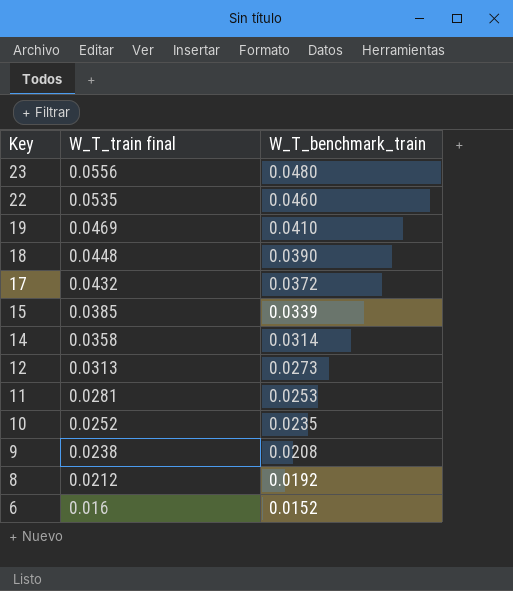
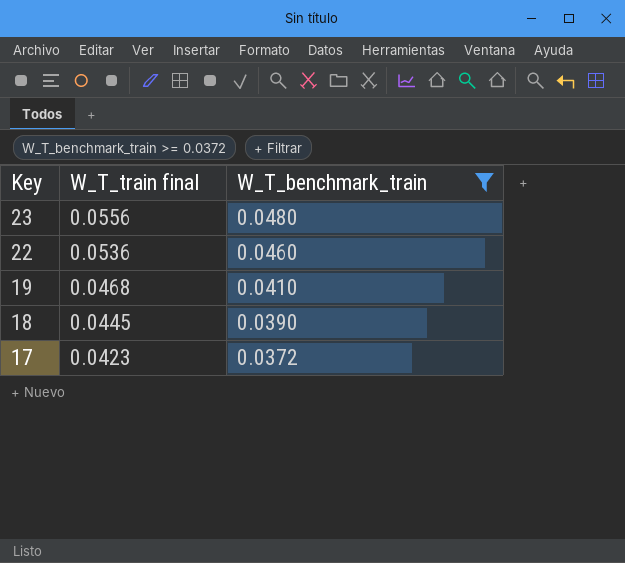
filter: none -> W_T_benchmark_train >= 0.0372
22 | W_T_train final: 0.0535 -> 0.0536
19 | W_T_train final: 0.0469 -> 0.0468
18 | W_T_train final: 0.0448 -> 0.0445
17 | W_T_train final: 0.0432 -> 0.0423

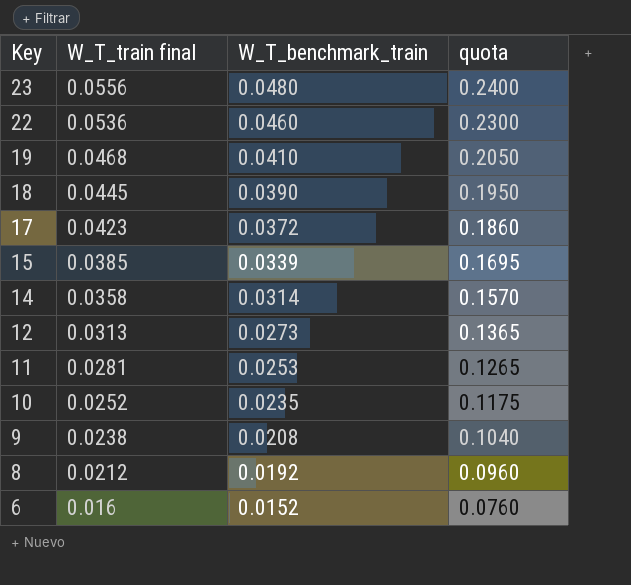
filter: W_T_benchmark_train >= 0.0372 -> none
column quota | formula: none -> [W_T_benchmark_train] * 5

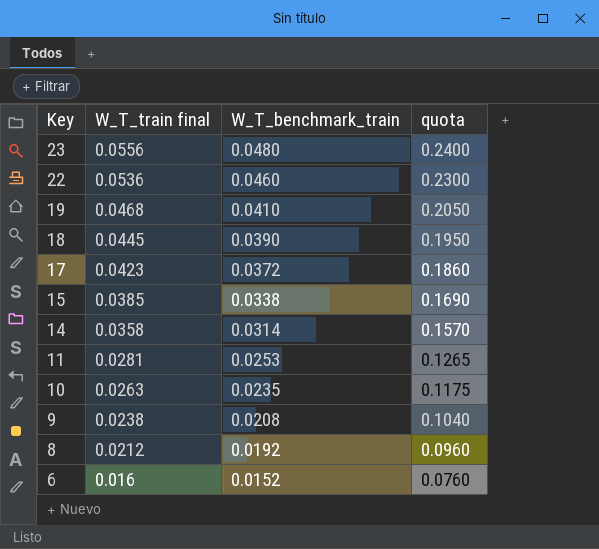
row 12: 0.0313 | 0.0273 | 0.1365 -> none
15 | W_T_benchmark_train: 0.0339 -> 0.0338
15 | quota: 0.1695 -> 0.1690
10 | W_T_train final: 0.0252 -> 0.0263

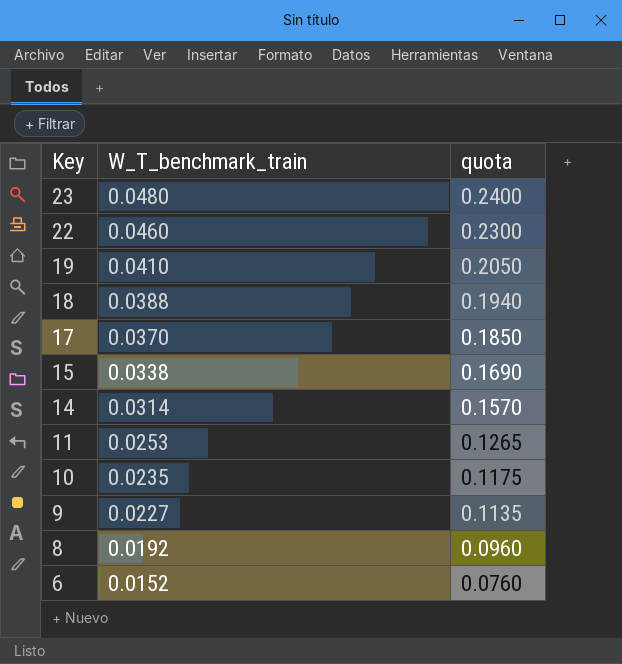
column W_T_train final | position: 2 -> none
18 | W_T_benchmark_train: 0.0390 -> 0.0388
18 | quota: 0.1950 -> 0.1940
17 | W_T_benchmark_train: 0.0372 -> 0.0370
17 | quota: 0.1860 -> 0.1850
9 | W_T_benchmark_train: 0.0208 -> 0.0227
9 | quota: 0.1040 -> 0.1135

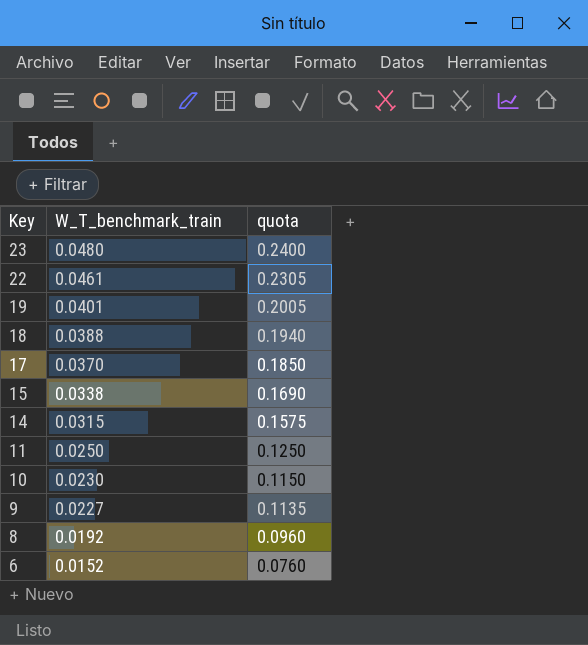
22 | W_T_benchmark_train: 0.0460 -> 0.0461
22 | quota: 0.2300 -> 0.2305
19 | W_T_benchmark_train: 0.0410 -> 0.0401
19 | quota: 0.2050 -> 0.2005
14 | W_T_benchmark_train: 0.0314 -> 0.0315
14 | quota: 0.1570 -> 0.1575
11 | W_T_benchmark_train: 0.0253 -> 0.0250
11 | quota: 0.1265 -> 0.1250
10 | W_T_benchmark_train: 0.0235 -> 0.0230
10 | quota: 0.1175 -> 0.1150

